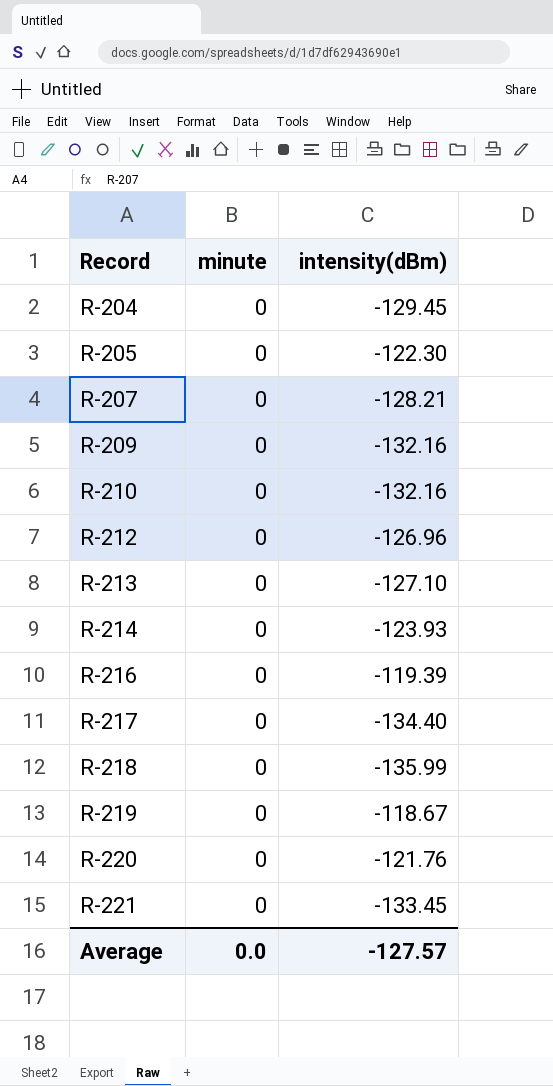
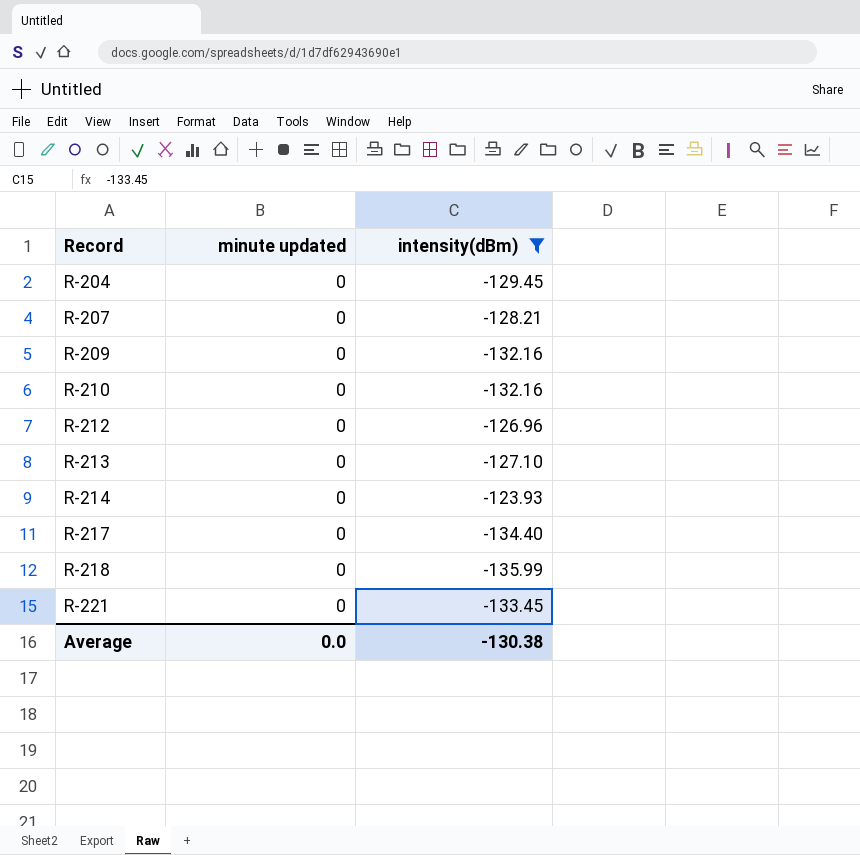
filter: none -> intensity(dBm) <= -123.93
column name: minute -> minute updated
Average | intensity(dBm): -127.57 -> -130.38

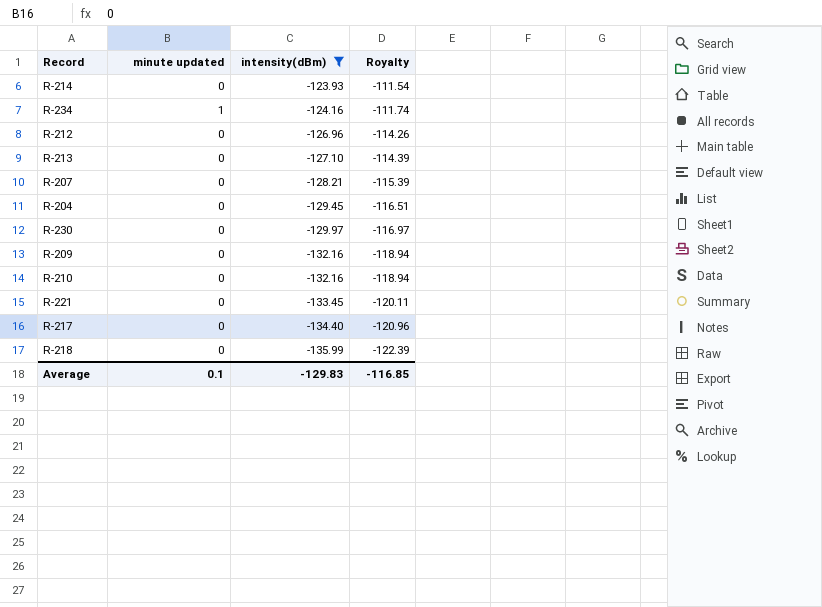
row order: Record ascending -> intensity(dBm) descending
column Royalty | formula: none -> [intensity(dBm)] * 0.9
row R-234: none -> 1 | -124.16 | -111.74
row R-230: none -> 0 | -129.97 | -116.97
Average | minute updated: 0.0 -> 0.1
Average | intensity(dBm): -130.38 -> -129.83

